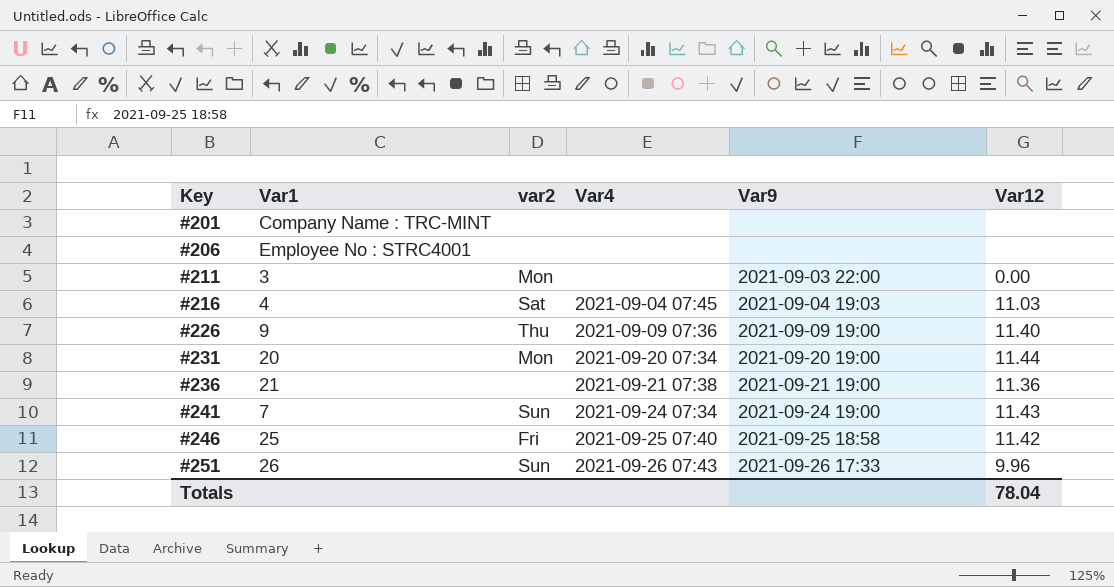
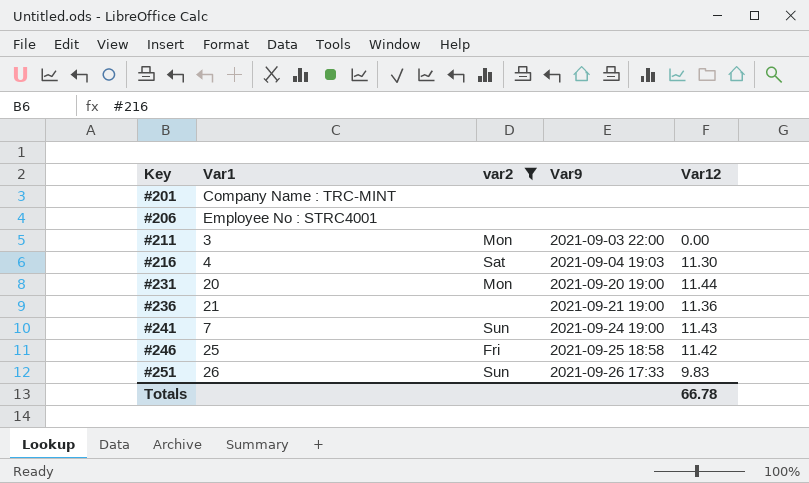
filter: none -> var2 != Thu
column Var4 | position: 4 -> none
#216 | Var12: 11.03 -> 11.30
#251 | Var12: 9.96 -> 9.83
Totals | Var12: 78.04 -> 66.78

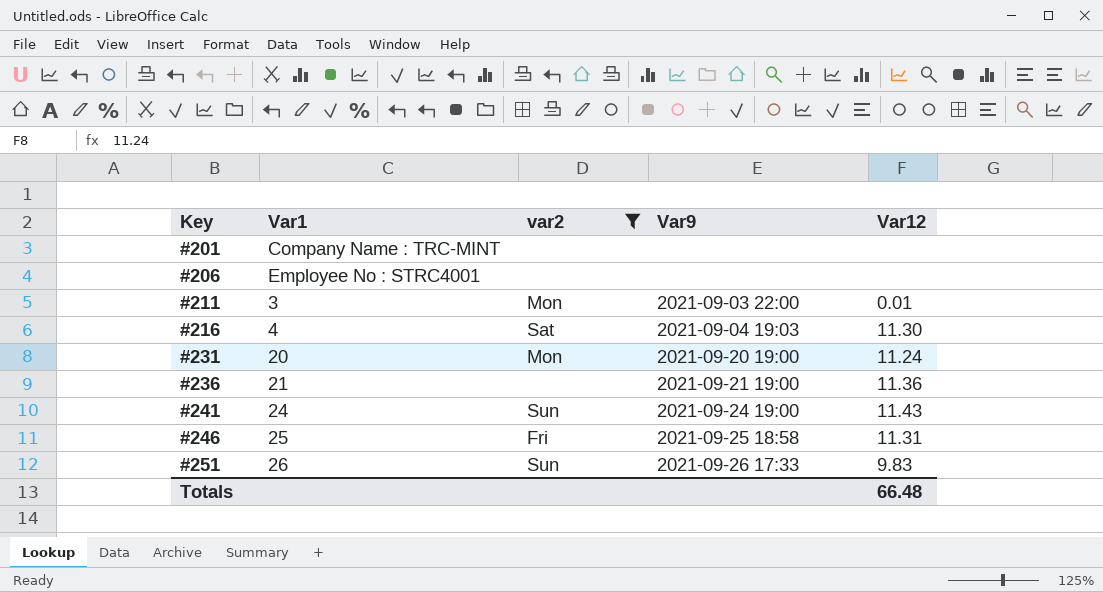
#211 | Var12: 0.00 -> 0.01
#231 | Var12: 11.44 -> 11.24
#241 | Var1: 7 -> 24
#246 | Var12: 11.42 -> 11.31
Totals | Var12: 66.78 -> 66.48

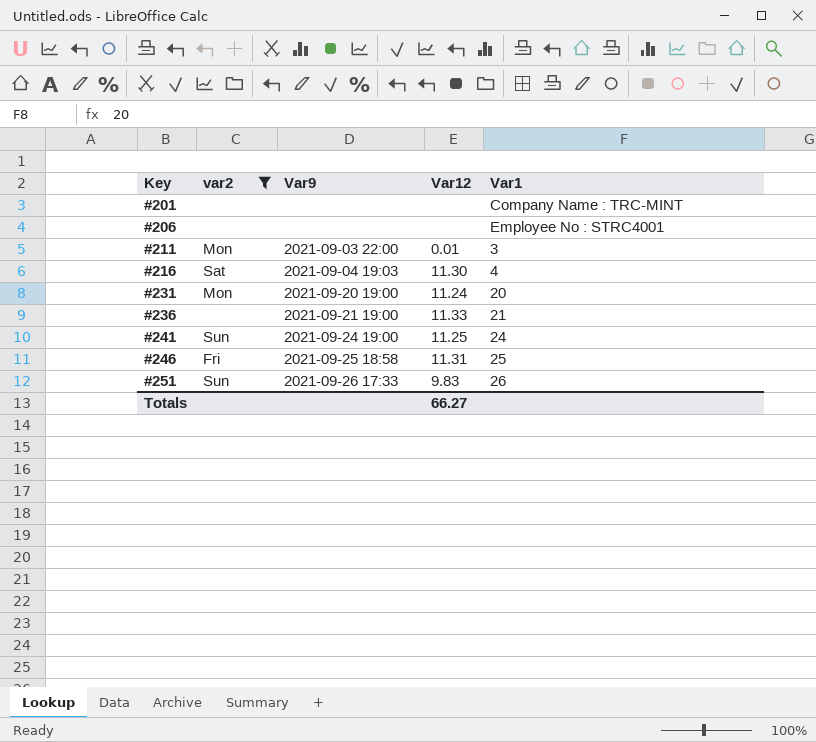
column Var1 | position: 2 -> 5
#236 | Var12: 11.36 -> 11.33
#241 | Var12: 11.43 -> 11.25
Totals | Var12: 66.48 -> 66.27

